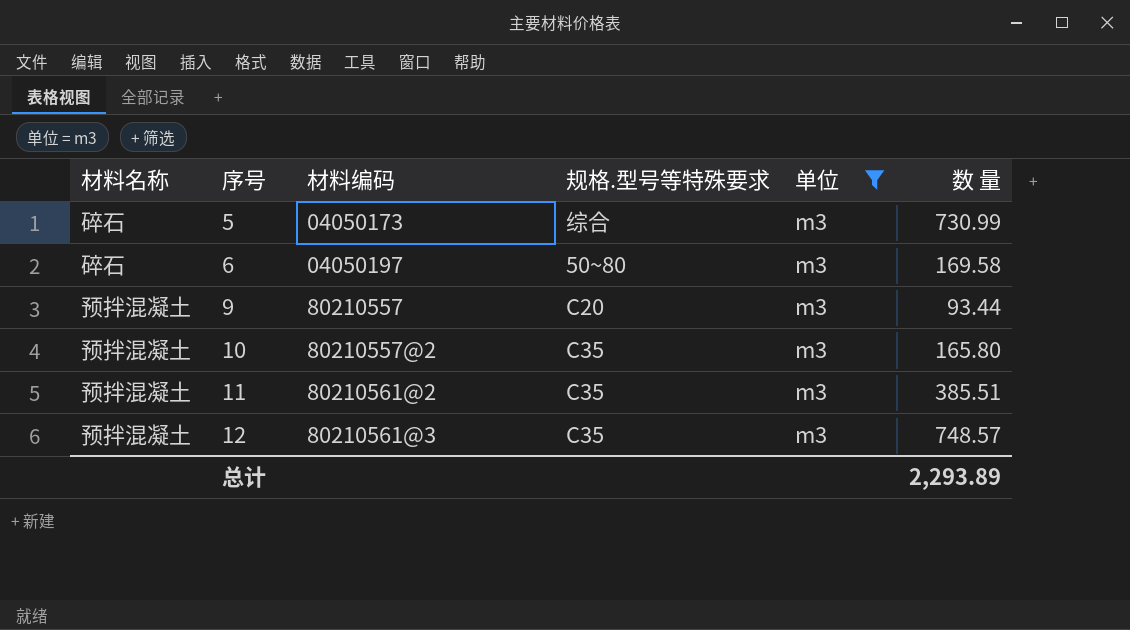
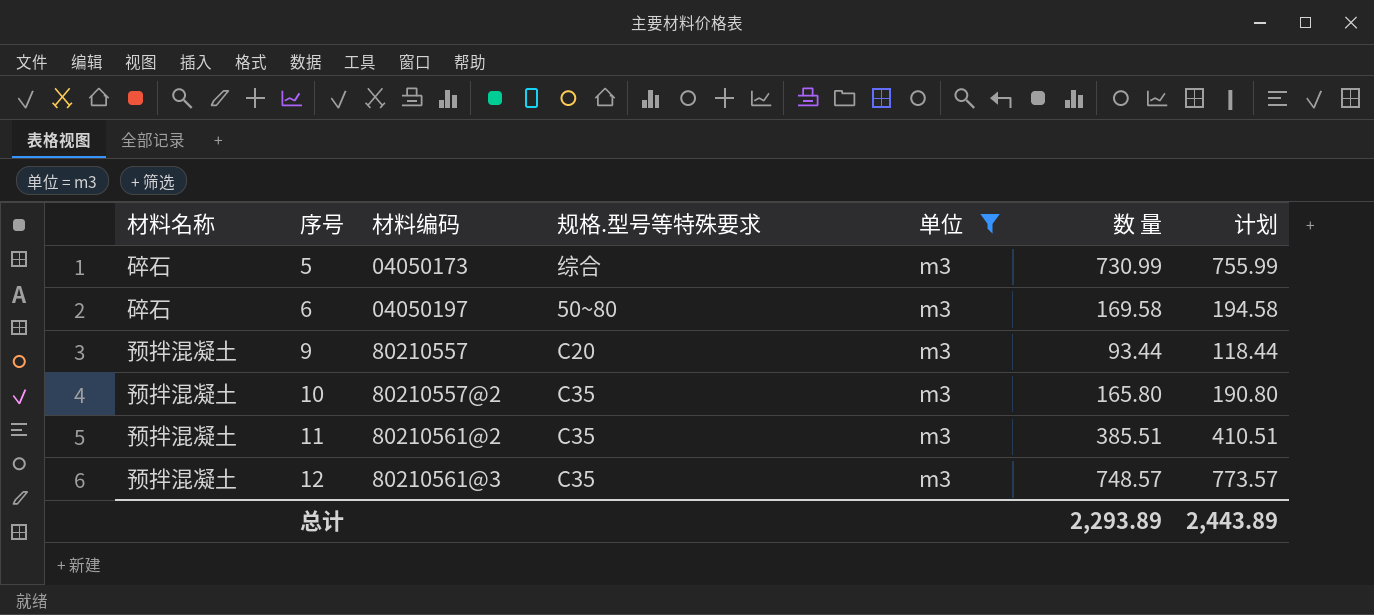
column 计划 | formula: none -> [数 量] + 25

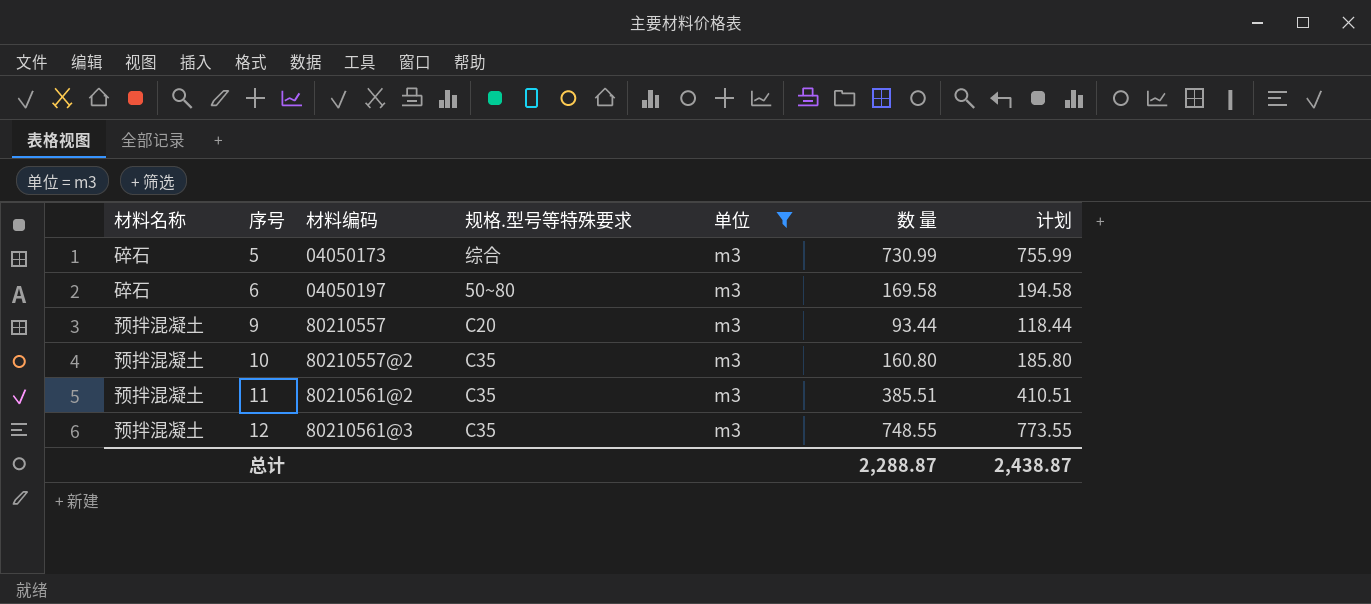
10 | 数 量: 165.80 -> 160.80
10 | 计划: 190.80 -> 185.80
12 | 数 量: 748.57 -> 748.55
12 | 计划: 773.57 -> 773.55
总计 | 数 量: 2,293.89 -> 2,288.87
总计 | 计划: 2,443.89 -> 2,438.87

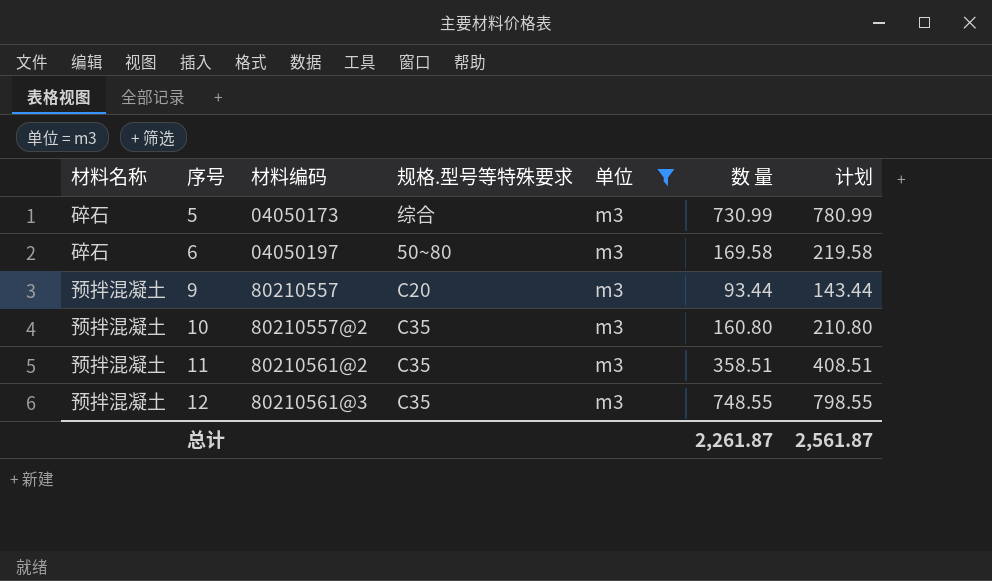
column 计划 | formula: [数 量] + 25 -> [数 量] + 50
11 | 数 量: 385.51 -> 358.51
总计 | 数 量: 2,288.87 -> 2,261.87
总计 | 计划: 2,438.87 -> 2,561.87

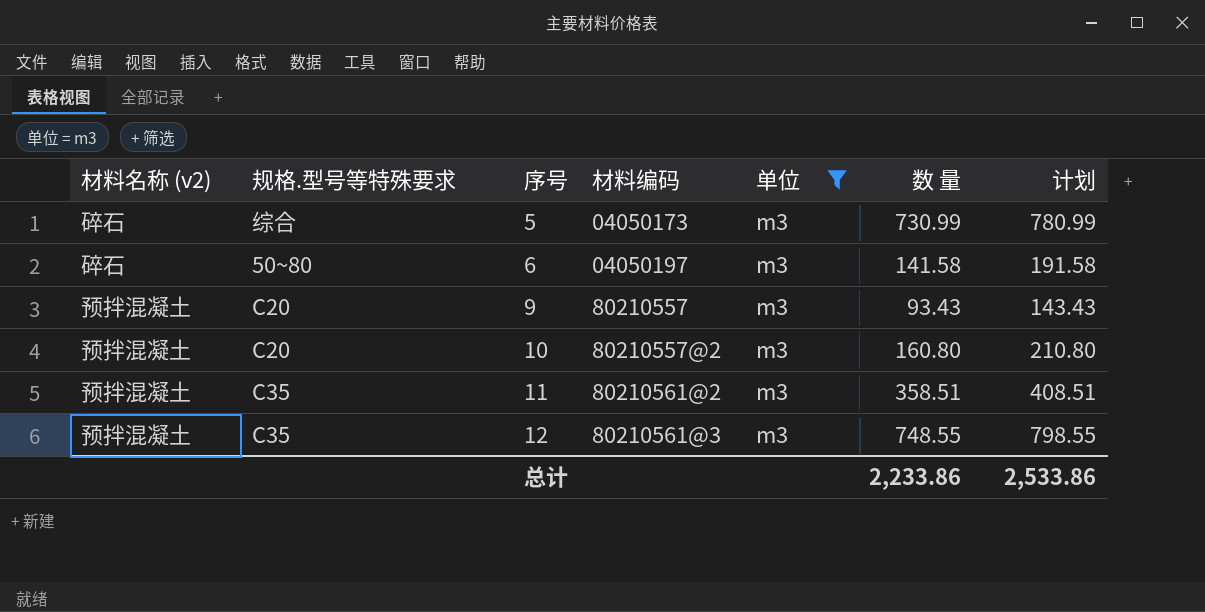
column name: 材料名称 -> 材料名称 (v2)
column 规格.型号等特殊要求 | position: 4 -> 2
6 | 数 量: 169.58 -> 141.58
6 | 计划: 219.58 -> 191.58
9 | 数 量: 93.44 -> 93.43
9 | 计划: 143.44 -> 143.43
10 | 规格.型号等特殊要求: C35 -> C20
总计 | 数 量: 2,261.87 -> 2,233.86
总计 | 计划: 2,561.87 -> 2,533.86

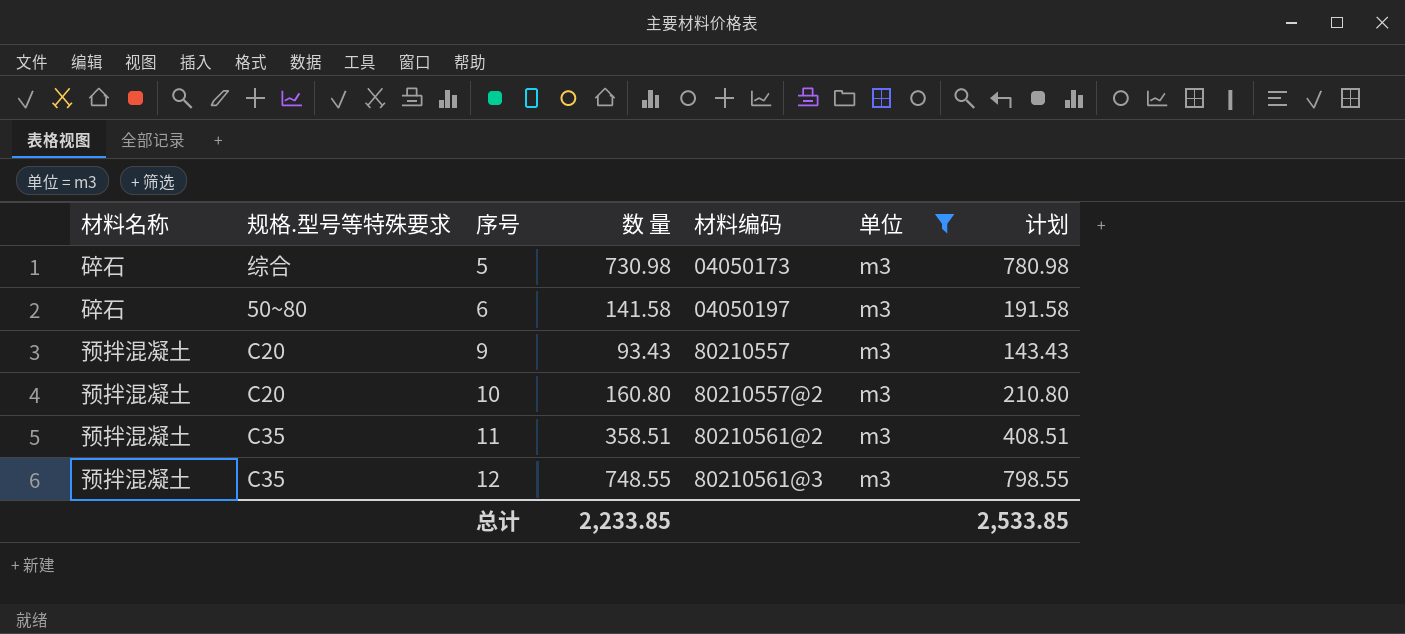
column name: 材料名称 (v2) -> 材料名称
column 数 量 | position: 6 -> 4
5 | 数 量: 730.99 -> 730.98
5 | 计划: 780.99 -> 780.98
总计 | 数 量: 2,233.86 -> 2,233.85
总计 | 计划: 2,533.86 -> 2,533.85

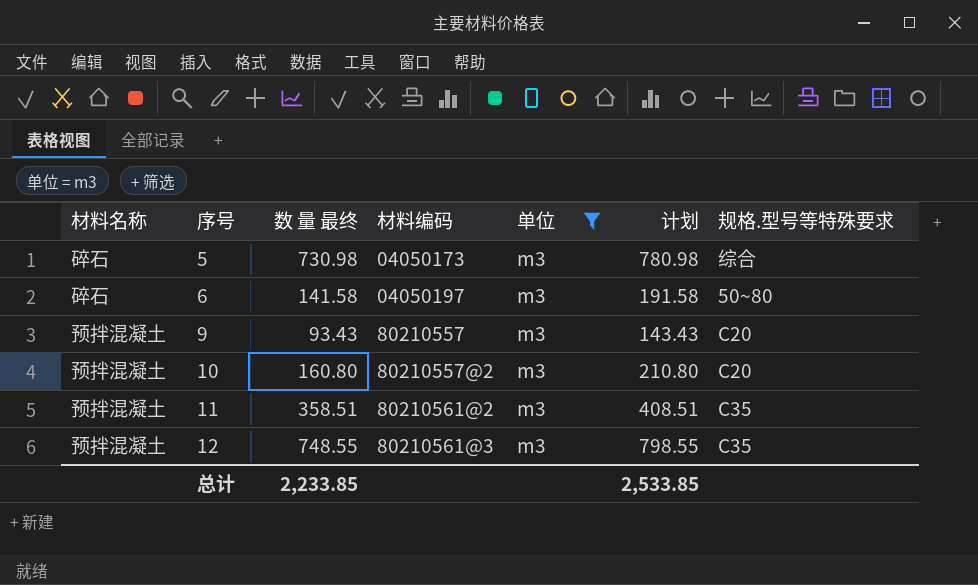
column name: 数 量 -> 数 量 最终
column 规格.型号等特殊要求 | position: 2 -> 7

